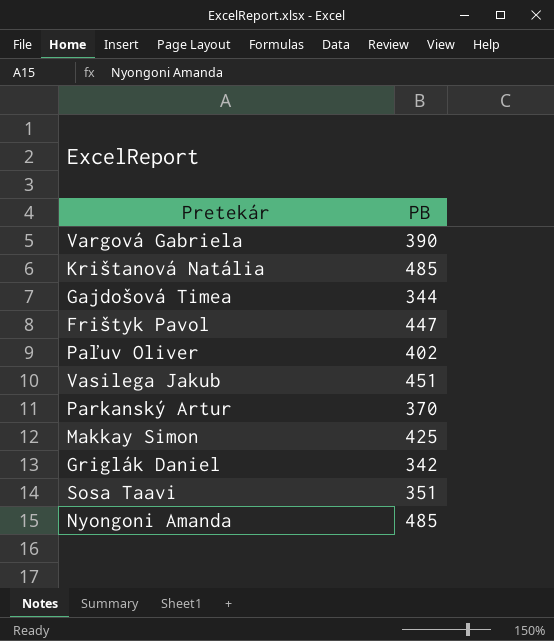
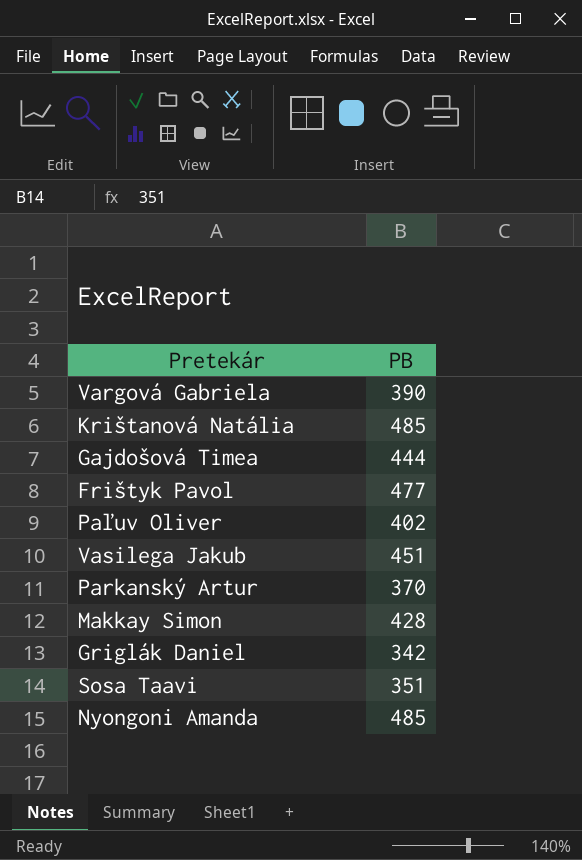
Gajdošová Timea | PB: 344 -> 444
Frištyk Pavol | PB: 447 -> 477
Makkay Simon | PB: 425 -> 428

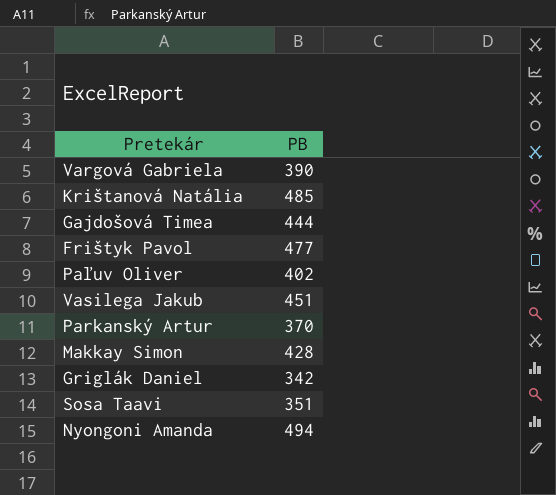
Nyongoni Amanda | PB: 485 -> 494

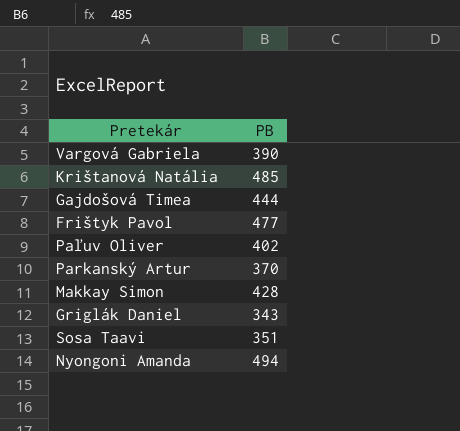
row Vasilega Jakub: 451 -> none
Griglák Daniel | PB: 342 -> 343

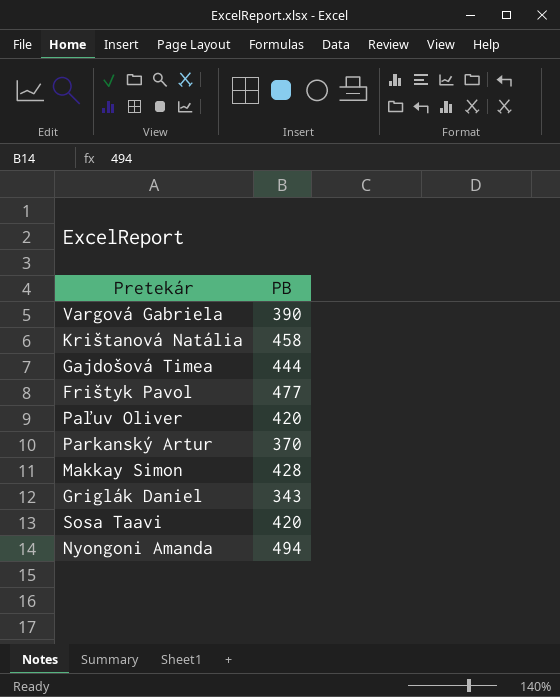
Krištanová Natália | PB: 485 -> 458
Paľuv Oliver | PB: 402 -> 420
Sosa Taavi | PB: 351 -> 420

